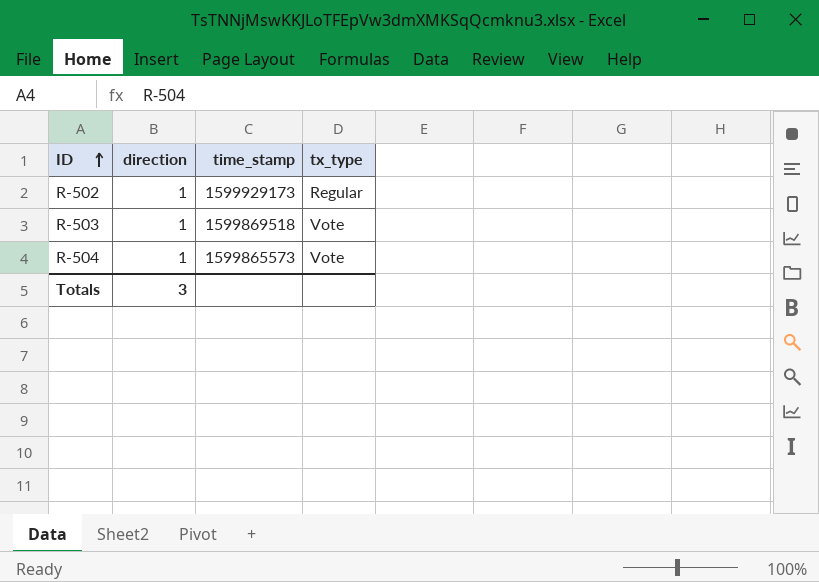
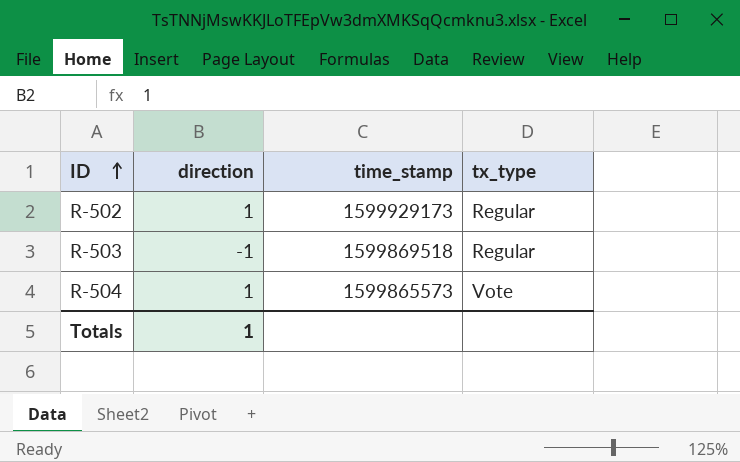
R-503 | direction: 1 -> -1
R-503 | tx_type: Vote -> Regular
Totals | direction: 3 -> 1

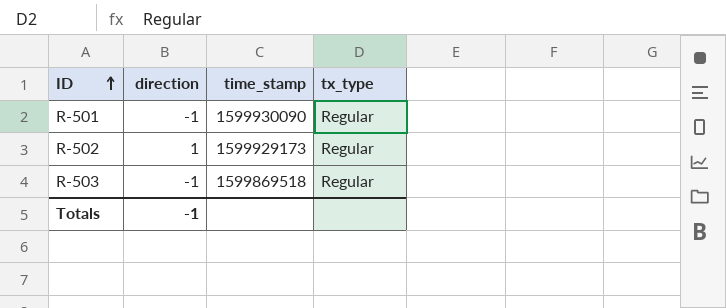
row R-504: 1 | 1599865573 | Vote -> none
row R-501: none -> -1 | 1599930090 | Regular
Totals | direction: 1 -> -1

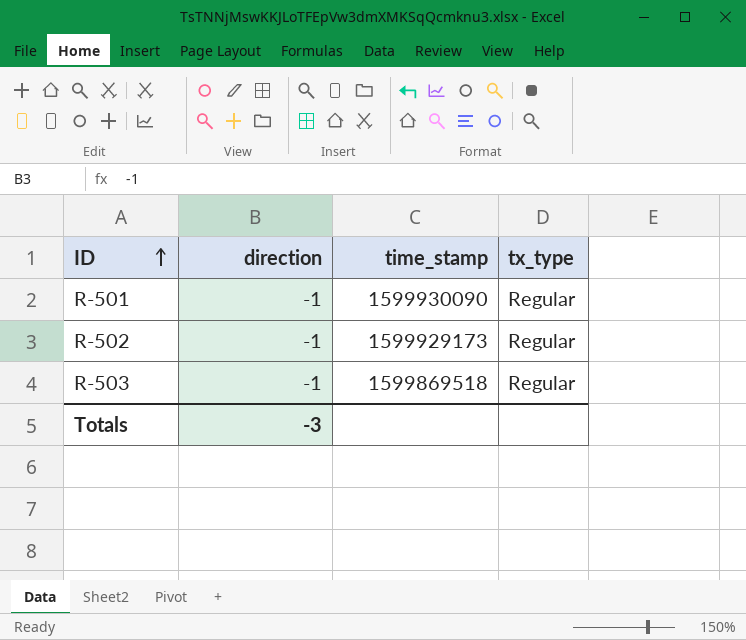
R-502 | direction: 1 -> -1
Totals | direction: -1 -> -3

